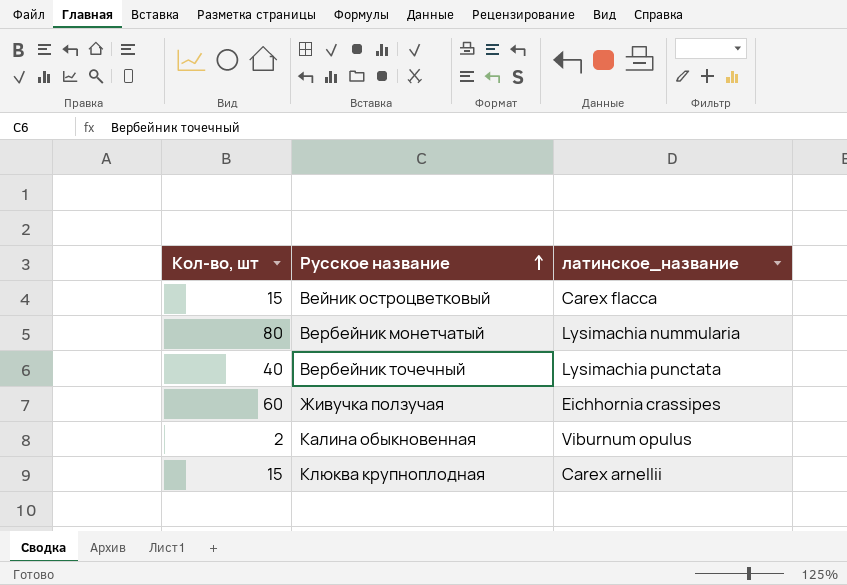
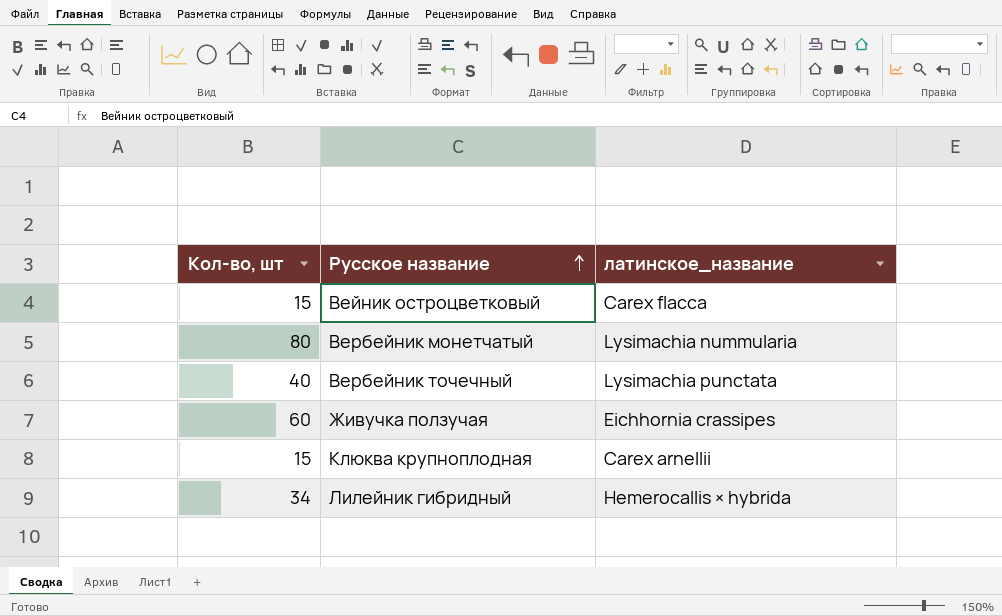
row Калина обыкновенная: 2 | Viburnum opulus -> none
row Лилейник гибридный: none -> 34 | Hemerocallis × hybrida

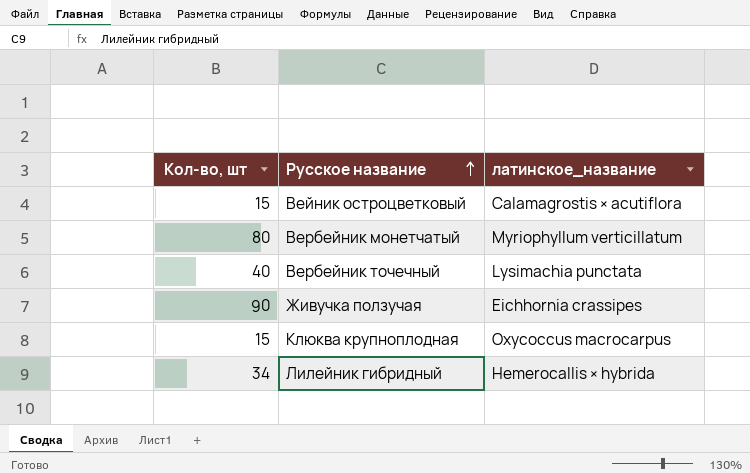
Вейник остроцветковый | латинское_название: Carex flacca -> Calamagrostis × acutiflora
Вербейник монетчатый | латинское_название: Lysimachia nummularia -> Myriophyllum verticillatum
Живучка ползучая | Кол-во, шт: 60 -> 90
Клюква крупноплодная | латинское_название: Carex arnellii -> Oxycoccus macrocarpus

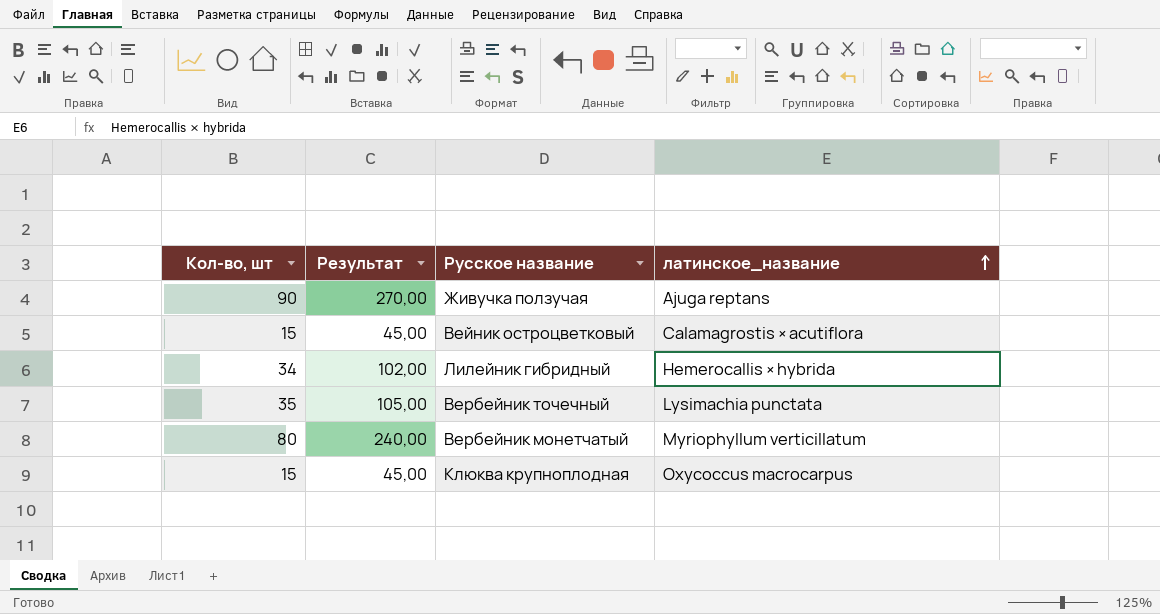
row order: Русское название ascending -> латинское_название ascending
column Результат | formula: none -> [Кол-во, шт] * 3
Живучка ползучая | латинское_название: Eichhornia crassipes -> Ajuga reptans
Вербейник точечный | Кол-во, шт: 40 -> 35

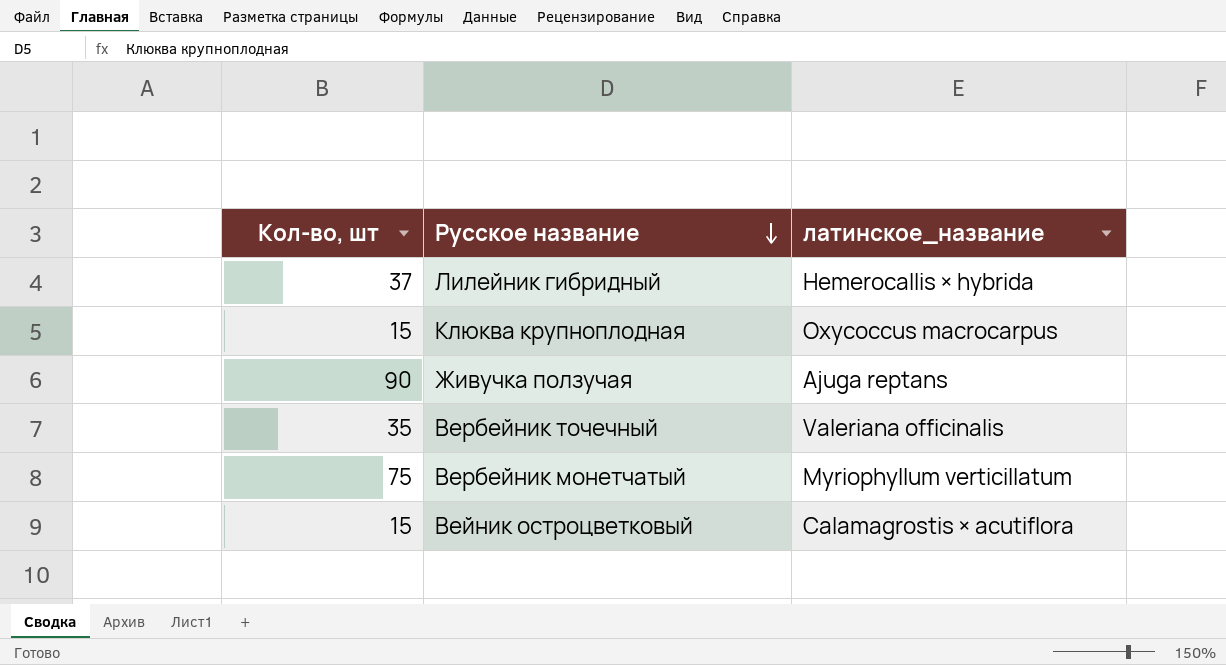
row order: латинское_название ascending -> Русское название descending
column Результат | formula: [Кол-во, шт] * 3 -> none
Лилейник гибридный | Кол-во, шт: 34 -> 37
Вербейник точечный | латинское_название: Lysimachia punctata -> Valeriana officinalis
Вербейник монетчатый | Кол-во, шт: 80 -> 75

